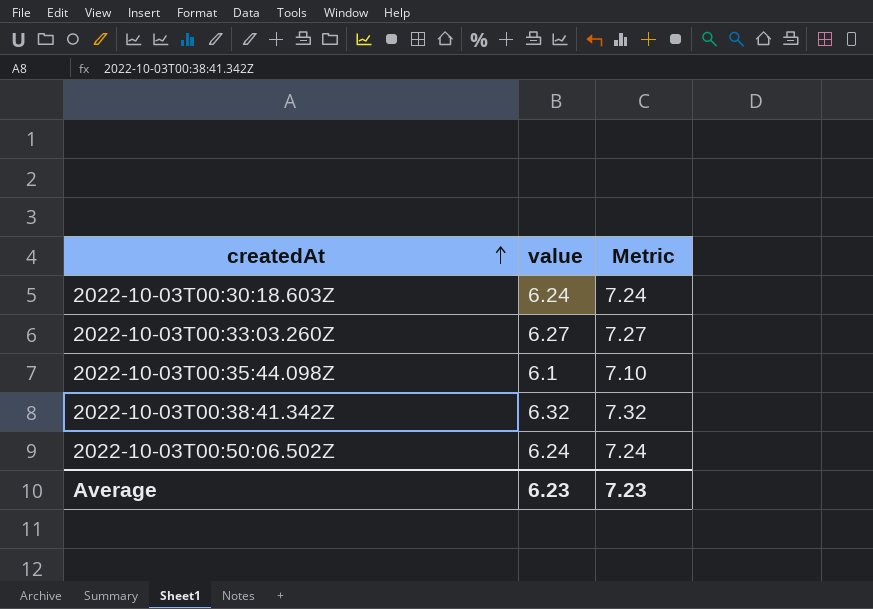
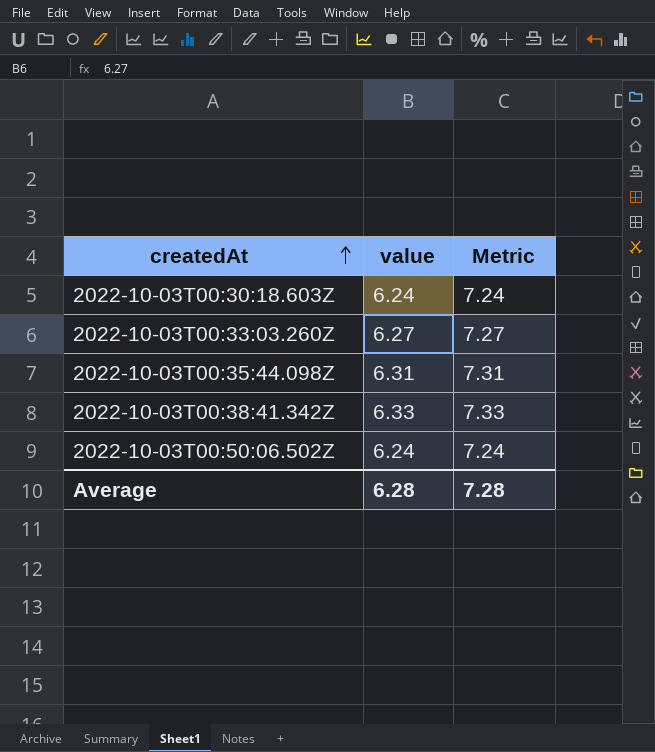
2022-10-03T00:35:44.098Z | value: 6.1 -> 6.31
2022-10-03T00:35:44.098Z | Metric: 7.10 -> 7.31
2022-10-03T00:38:41.342Z | value: 6.32 -> 6.33
2022-10-03T00:38:41.342Z | Metric: 7.32 -> 7.33
Average | value: 6.23 -> 6.28
Average | Metric: 7.23 -> 7.28

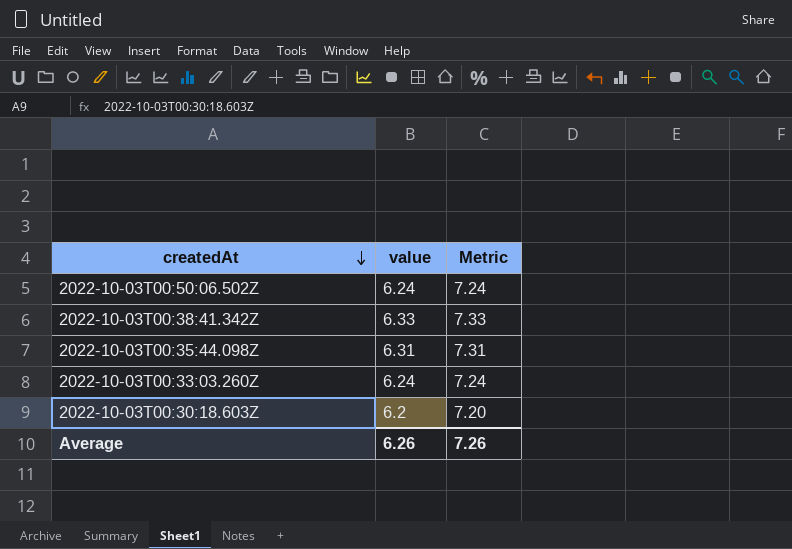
row order: createdAt ascending -> createdAt descending
2022-10-03T00:33:03.260Z | value: 6.27 -> 6.24
2022-10-03T00:33:03.260Z | Metric: 7.27 -> 7.24
2022-10-03T00:30:18.603Z | value: 6.24 -> 6.2
2022-10-03T00:30:18.603Z | Metric: 7.24 -> 7.20
Average | value: 6.28 -> 6.26
Average | Metric: 7.28 -> 7.26

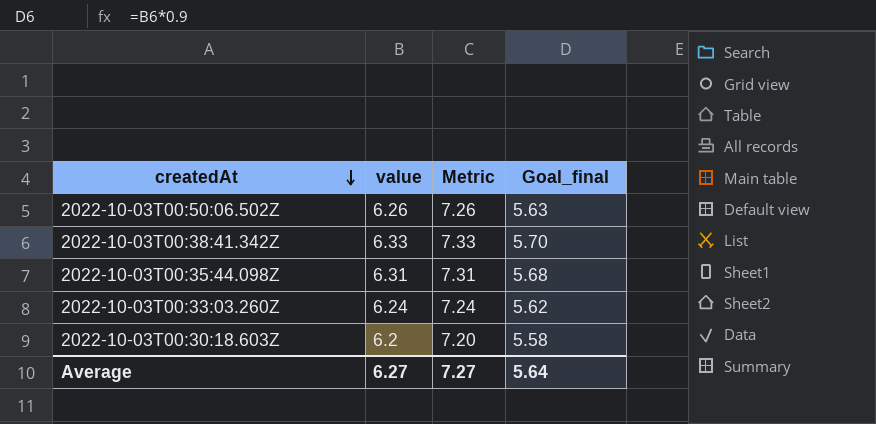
column Goal_final | formula: none -> [value] * 0.9
2022-10-03T00:50:06.502Z | value: 6.24 -> 6.26
2022-10-03T00:50:06.502Z | Metric: 7.24 -> 7.26
Average | value: 6.26 -> 6.27
Average | Metric: 7.26 -> 7.27

